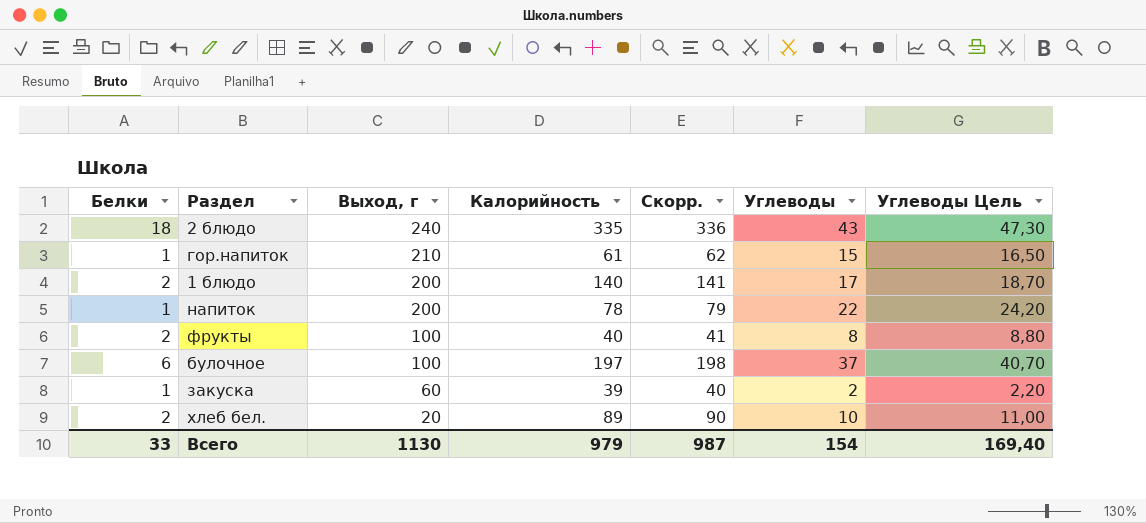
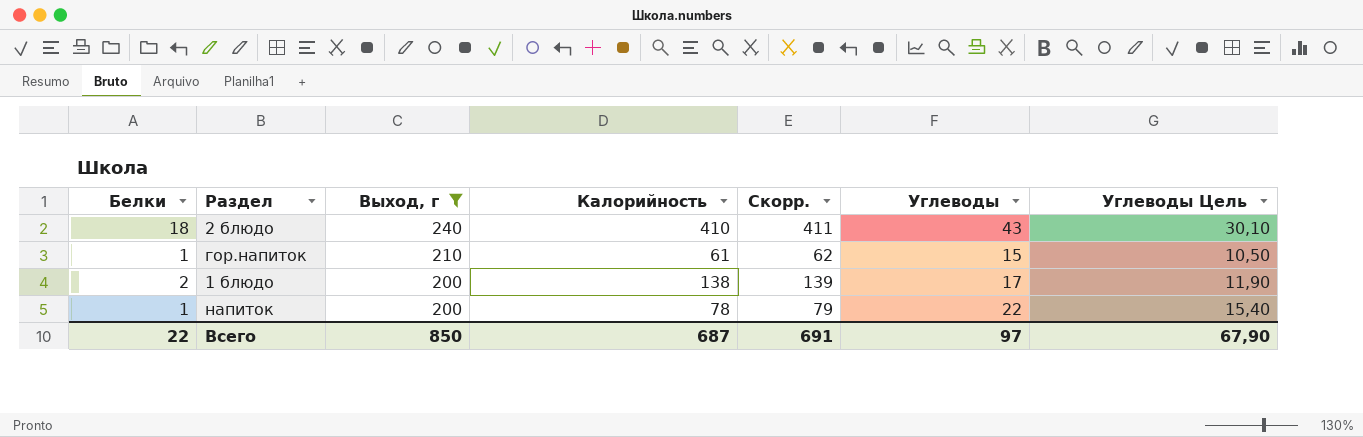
filter: none -> Выход, г >= 200
column Углеводы Цель | formula: [Углеводы] * 1,1 -> [Углеводы] * 0,7
2 блюдо | Калорийность: 335 -> 410
2 блюдо | Скорр.: 336 -> 411
1 блюдо | Калорийность: 140 -> 138
1 блюдо | Скорр.: 141 -> 139
Всего | Белки: 33 -> 22
Всего | Выход, г: 1130 -> 850
Всего | Калорийность: 979 -> 687
Всего | Скорр.: 987 -> 691
Всего | Углеводы: 154 -> 97
Всего | Углеводы Цель: 169,40 -> 67,90

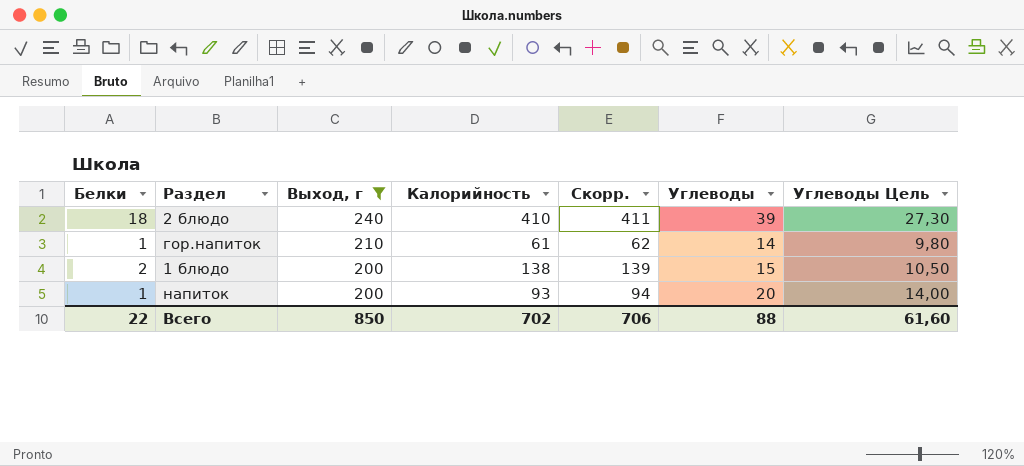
2 блюдо | Углеводы: 43 -> 39
2 блюдо | Углеводы Цель: 30,10 -> 27,30
гор.напиток | Углеводы: 15 -> 14
гор.напиток | Углеводы Цель: 10,50 -> 9,80
1 блюдо | Углеводы: 17 -> 15
1 блюдо | Углеводы Цель: 11,90 -> 10,50
напиток | Калорийность: 78 -> 93
напиток | Скорр.: 79 -> 94
напиток | Углеводы: 22 -> 20
напиток | Углеводы Цель: 15,40 -> 14,00
Всего | Калорийность: 687 -> 702
Всего | Скорр.: 691 -> 706
Всего | Углеводы: 97 -> 88
Всего | Углеводы Цель: 67,90 -> 61,60

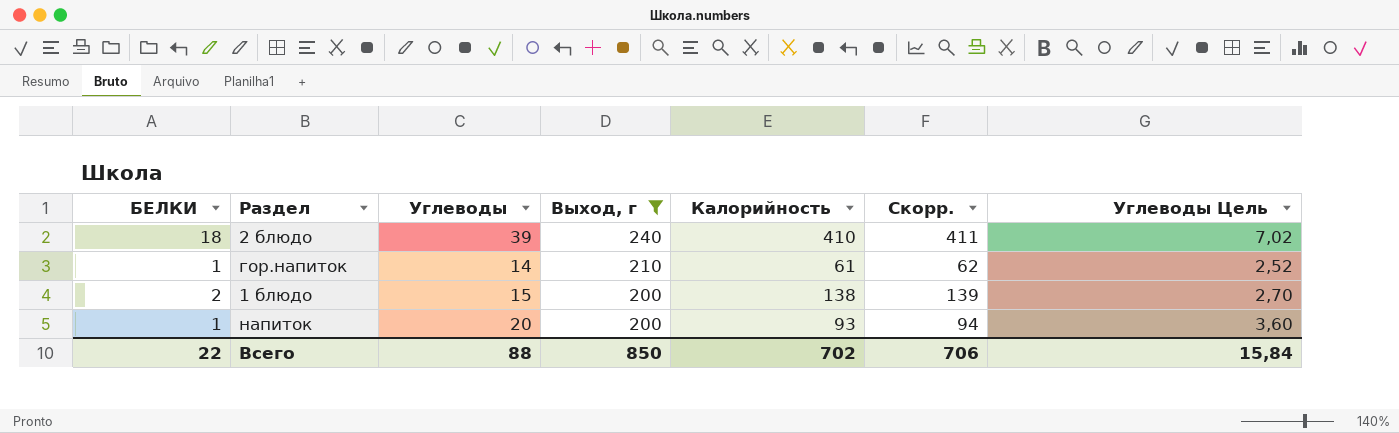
column name: Белки -> БЕЛКИ
column Углеводы | position: 6 -> 3
column Углеводы Цель | formula: [Углеводы] * 0,7 -> [Углеводы] * 0,18
Всего | Углеводы Цель: 61,60 -> 15,84

